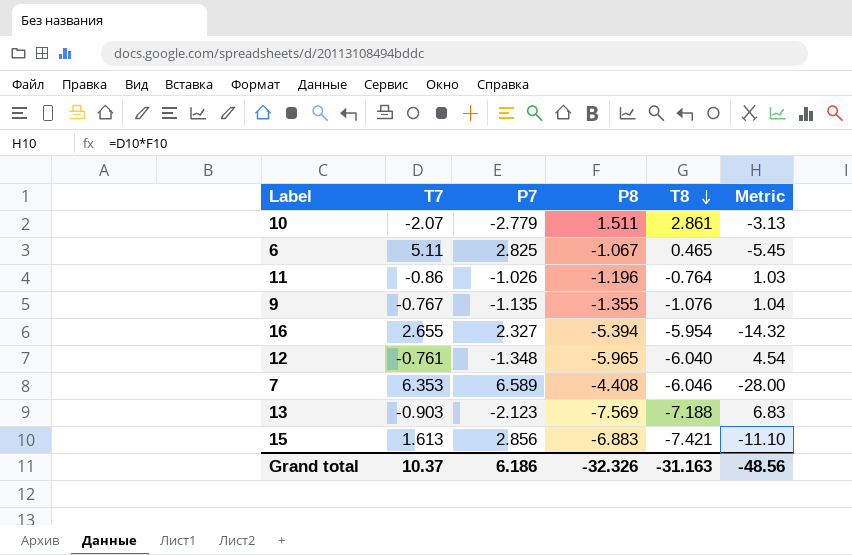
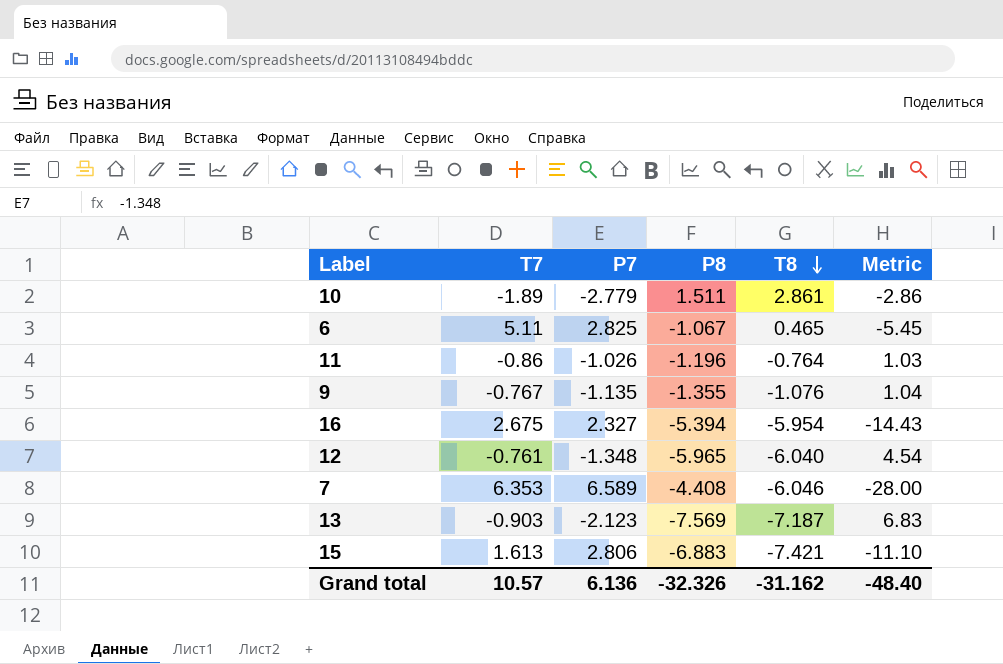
10 | T7: -2.07 -> -1.89
10 | Metric: -3.13 -> -2.86
16 | T7: 2.655 -> 2.675
16 | Metric: -14.32 -> -14.43
13 | T8: -7.188 -> -7.187
15 | P7: 2.856 -> 2.806
Grand total | T7: 10.37 -> 10.57
Grand total | P7: 6.186 -> 6.136
Grand total | T8: -31.163 -> -31.162
Grand total | Metric: -48.56 -> -48.40

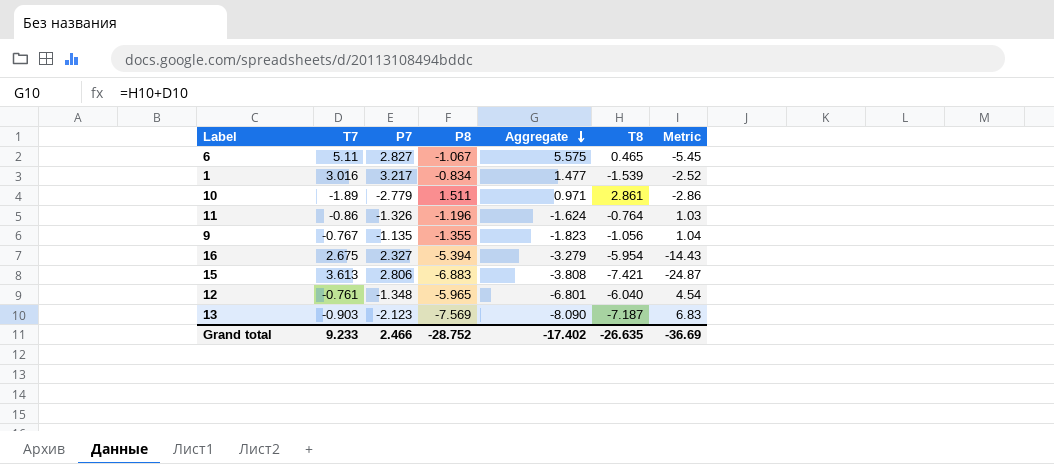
row order: T8 descending -> Aggregate descending
column Aggregate | formula: none -> [T7] + [T8]
row 7: 6.353 | 6.589 | -4.408 | -6.046 | -28.00 -> none
6 | P7: 2.825 -> 2.827
row 1: none -> 3.016 | 3.217 | -0.834 | 1.477 | -1.539 | -2.52
11 | P7: -1.026 -> -1.326
9 | T8: -1.076 -> -1.056
15 | T7: 1.613 -> 3.613
15 | Metric: -11.10 -> -24.87
Grand total | T7: 10.57 -> 9.233
Grand total | P7: 6.136 -> 2.466
Grand total | P8: -32.326 -> -28.752
Grand total | T8: -31.162 -> -26.635
Grand total | Metric: -48.40 -> -36.69

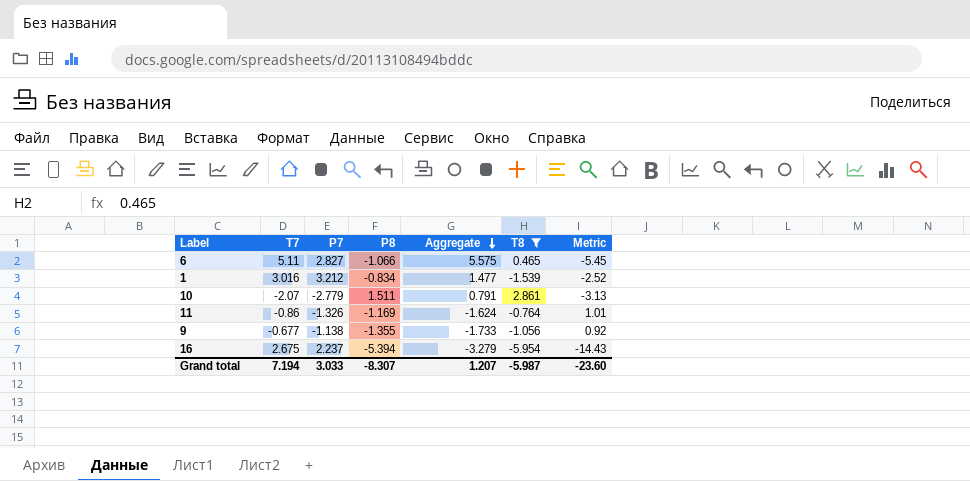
filter: none -> T8 >= -5.954
6 | P8: -1.067 -> -1.066
1 | P7: 3.217 -> 3.212
10 | T7: -1.89 -> -2.07
10 | Aggregate: 0.971 -> 0.791
10 | Metric: -2.86 -> -3.13
11 | P8: -1.196 -> -1.169
11 | Metric: 1.03 -> 1.01
9 | T7: -0.767 -> -0.677
9 | P7: -1.135 -> -1.138
9 | Aggregate: -1.823 -> -1.733
9 | Metric: 1.04 -> 0.92
16 | P7: 2.327 -> 2.237
Grand total | T7: 9.233 -> 7.194
Grand total | P7: 2.466 -> 3.033
Grand total | P8: -28.752 -> -8.307
Grand total | Aggregate: -17.402 -> 1.207
Grand total | T8: -26.635 -> -5.987
Grand total | Metric: -36.69 -> -23.60

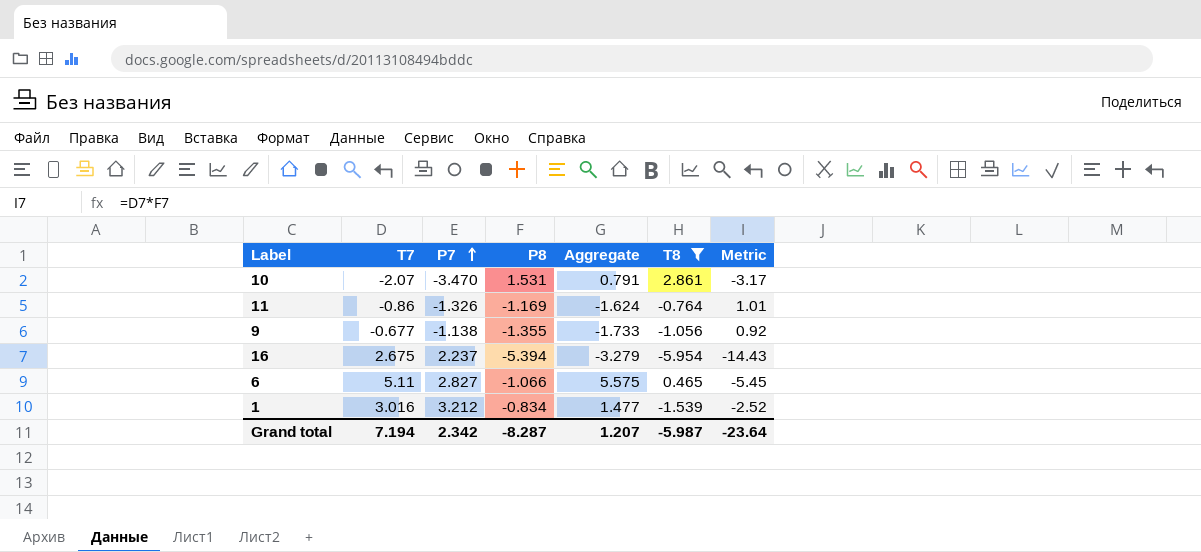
row order: Aggregate descending -> P7 ascending
10 | P7: -2.779 -> -3.470
10 | P8: 1.511 -> 1.531
10 | Metric: -3.13 -> -3.17
Grand total | P7: 3.033 -> 2.342
Grand total | P8: -8.307 -> -8.287
Grand total | Metric: -23.60 -> -23.64

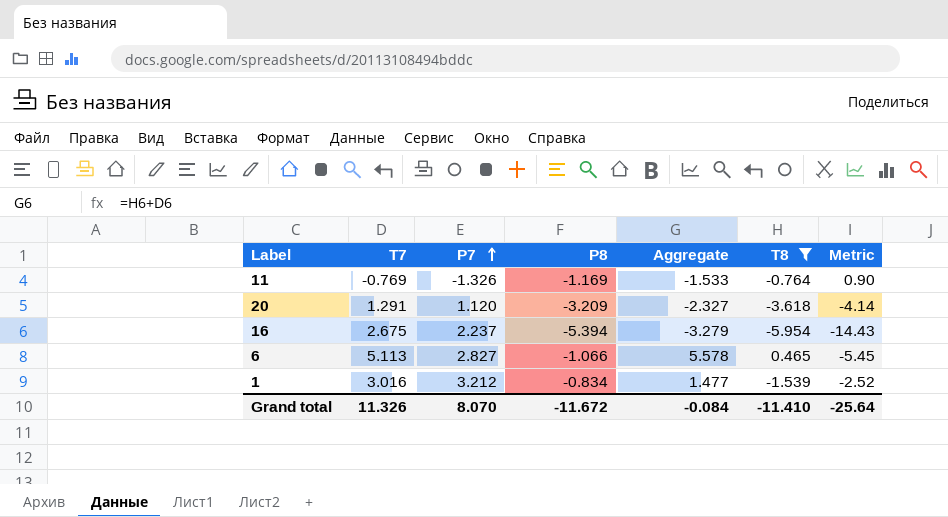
row 10: -2.07 | -3.470 | 1.531 | 0.791 | 2.861 | -3.17 -> none
row 9: -0.677 | -1.138 | -1.355 | -1.733 | -1.056 | 0.92 -> none
11 | T7: -0.86 -> -0.769
11 | Aggregate: -1.624 -> -1.533
11 | Metric: 1.01 -> 0.90
row 20: none -> 1.291 | 1.120 | -3.209 | -2.327 | -3.618 | -4.14
6 | T7: 5.11 -> 5.113
6 | Aggregate: 5.575 -> 5.578
Grand total | T7: 7.194 -> 11.326
Grand total | P7: 2.342 -> 8.070
Grand total | P8: -8.287 -> -11.672
Grand total | Aggregate: 1.207 -> -0.084
Grand total | T8: -5.987 -> -11.410
Grand total | Metric: -23.64 -> -25.64

